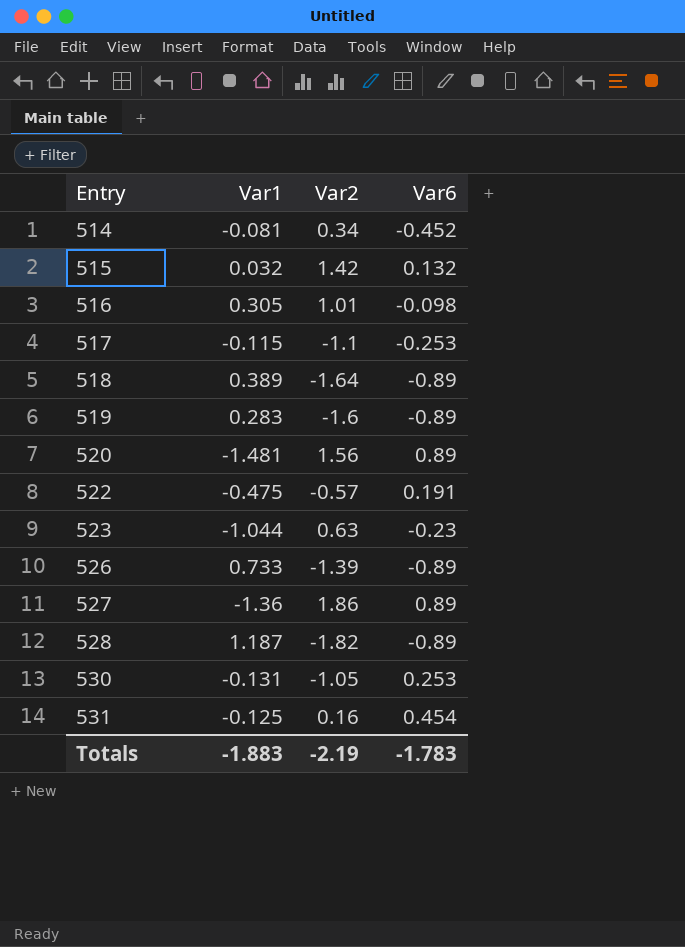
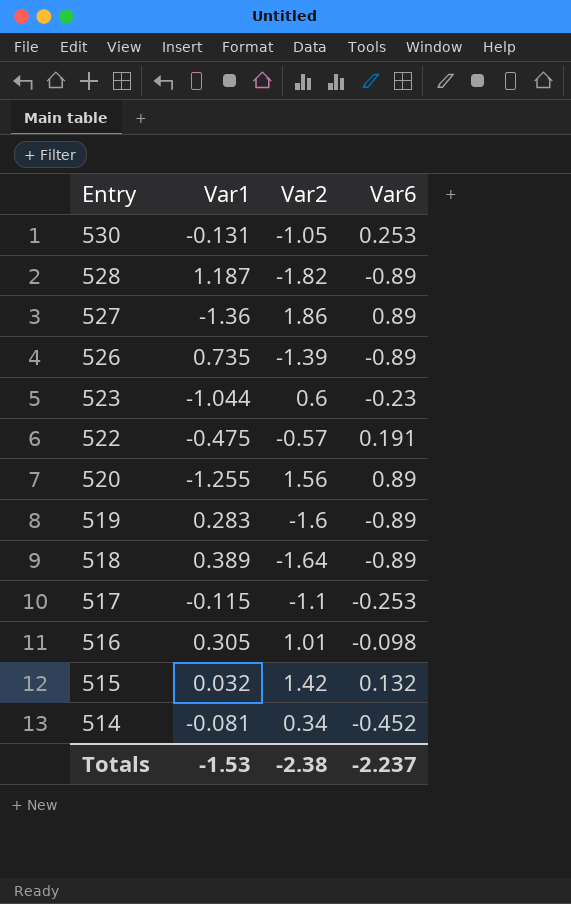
row order: Entry ascending -> Entry descending
row 531: -0.125 | 0.16 | 0.454 -> none
526 | Var1: 0.733 -> 0.735
523 | Var2: 0.63 -> 0.6
520 | Var1: -1.481 -> -1.255
Totals | Var1: -1.883 -> -1.53
Totals | Var2: -2.19 -> -2.38
Totals | Var6: -1.783 -> -2.237

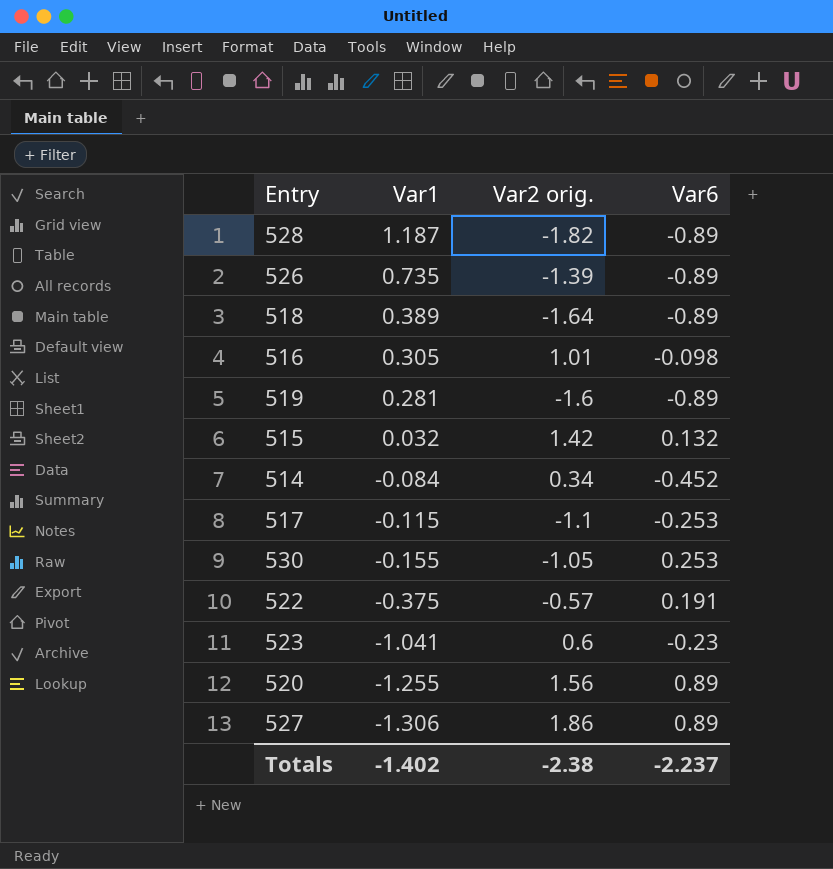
row order: Entry descending -> Var1 descending
column name: Var2 -> Var2 orig.
519 | Var1: 0.283 -> 0.281
514 | Var1: -0.081 -> -0.084
530 | Var1: -0.131 -> -0.155
522 | Var1: -0.475 -> -0.375
523 | Var1: -1.044 -> -1.041
527 | Var1: -1.36 -> -1.306
Totals | Var1: -1.53 -> -1.402

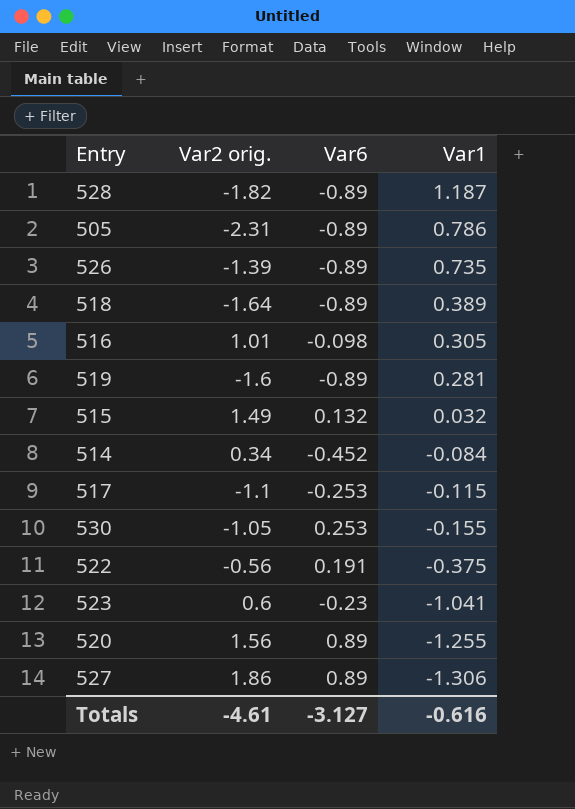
column Var1 | position: 2 -> 4
row 505: none -> -2.31 | -0.89 | 0.786
515 | Var2 orig.: 1.42 -> 1.49
522 | Var2 orig.: -0.57 -> -0.56
Totals | Var2 orig.: -2.38 -> -4.61
Totals | Var6: -2.237 -> -3.127
Totals | Var1: -1.402 -> -0.616

